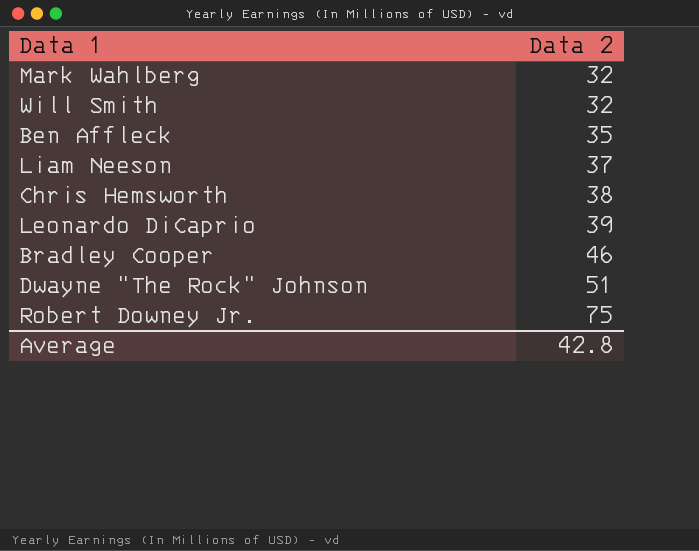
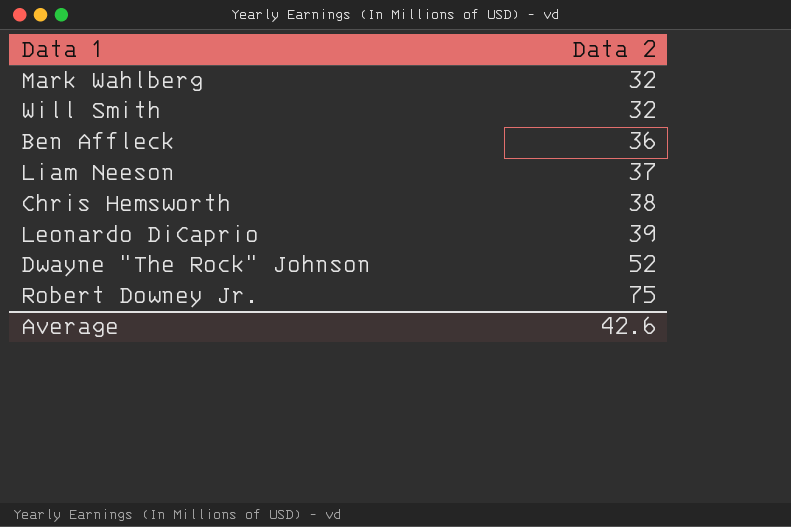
row Bradley Cooper: 46 -> none
Ben Affleck | Data 2: 35 -> 36
Dwayne "The Rock" Johnson | Data 2: 51 -> 52
Average | Data 2: 42.8 -> 42.6

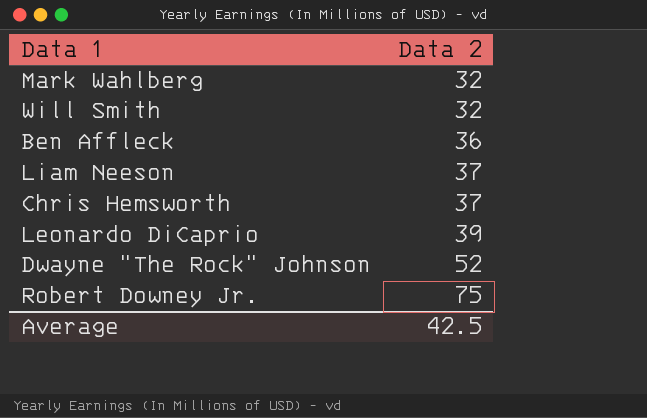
Chris Hemsworth | Data 2: 38 -> 37
Average | Data 2: 42.6 -> 42.5

